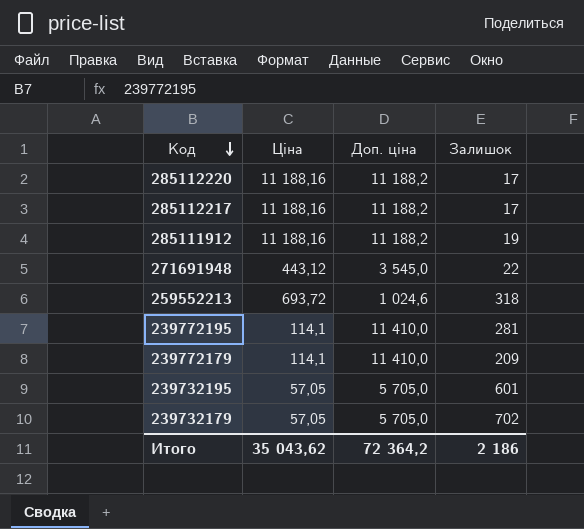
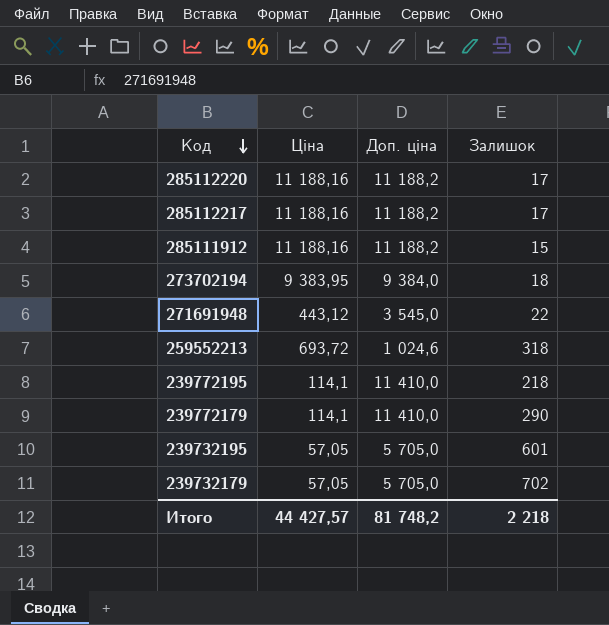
285111912 | Залишок: 19 -> 15
row 273702194: none -> 9 383,95 | 9 384,0 | 18
239772195 | Залишок: 281 -> 218
239772179 | Залишок: 209 -> 290
Итого | Ціна: 35 043,62 -> 44 427,57
Итого | Доп. ціна: 72 364,2 -> 81 748,2
Итого | Залишок: 2 186 -> 2 218

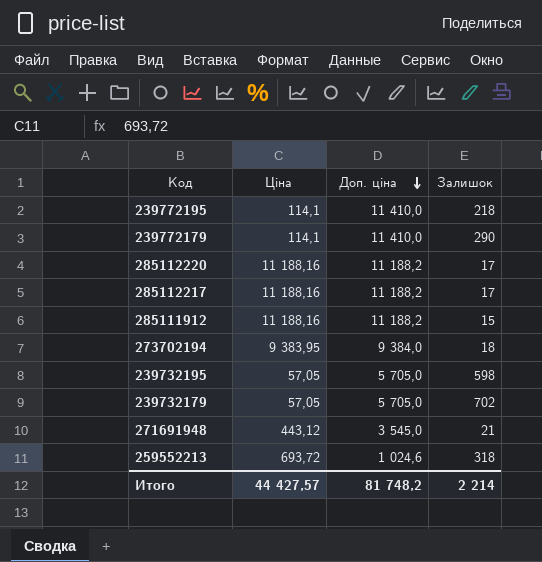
row order: Код descending -> Доп. ціна descending
239732195 | Залишок: 601 -> 598
271691948 | Залишок: 22 -> 21
Итого | Залишок: 2 218 -> 2 214

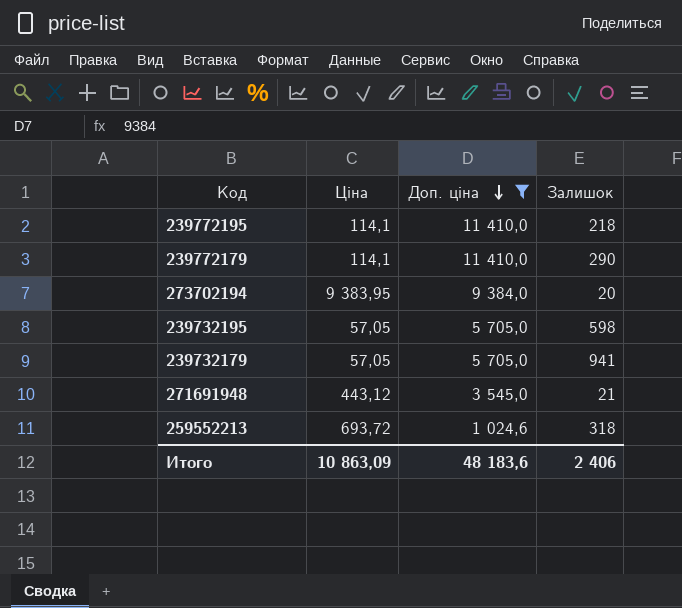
filter: none -> Доп. ціна != 11 188,2
273702194 | Залишок: 18 -> 20
239732179 | Залишок: 702 -> 941
Итого | Ціна: 44 427,57 -> 10 863,09
Итого | Доп. ціна: 81 748,2 -> 48 183,6
Итого | Залишок: 2 214 -> 2 406

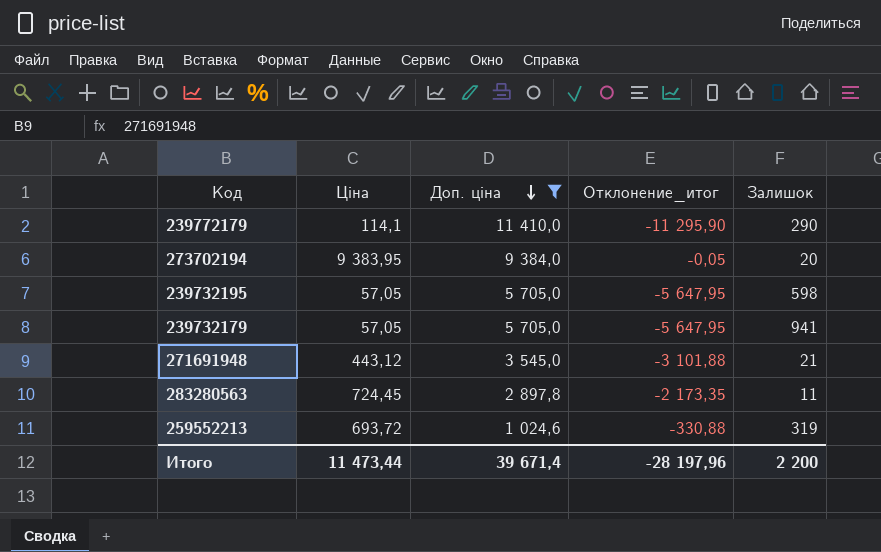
column Отклонение_итог | formula: none -> [Ціна] - [Доп. ціна]
row 239772195: 114,1 | 11 410,0 | 218 -> none
row 283280563: none -> 724,45 | 2 897,8 | -2 173,35 | 11
259552213 | Залишок: 318 -> 319
Итого | Ціна: 10 863,09 -> 11 473,44
Итого | Доп. ціна: 48 183,6 -> 39 671,4
Итого | Залишок: 2 406 -> 2 200

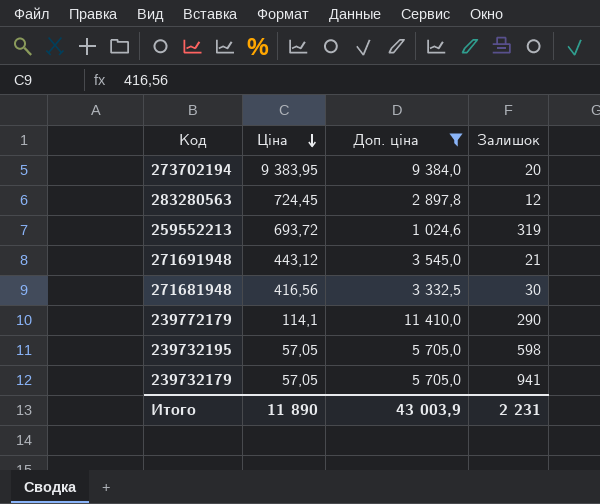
row order: Доп. ціна descending -> Ціна descending
column Отклонение_итог | formula: [Ціна] - [Доп. ціна] -> none
283280563 | Залишок: 11 -> 12
row 271681948: none -> 416,56 | 3 332,5 | 30
Итого | Ціна: 11 473,44 -> 11 890
Итого | Доп. ціна: 39 671,4 -> 43 003,9
Итого | Залишок: 2 200 -> 2 231

